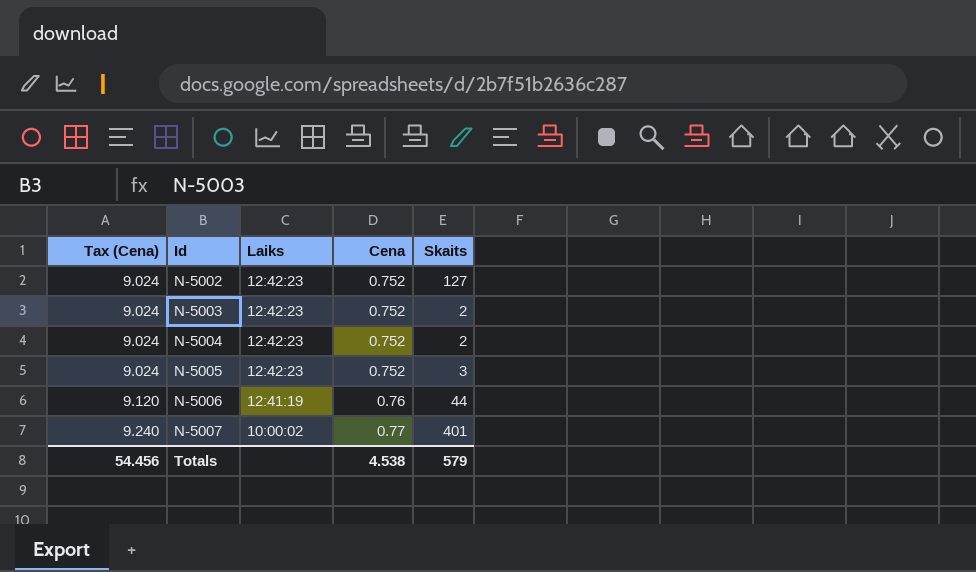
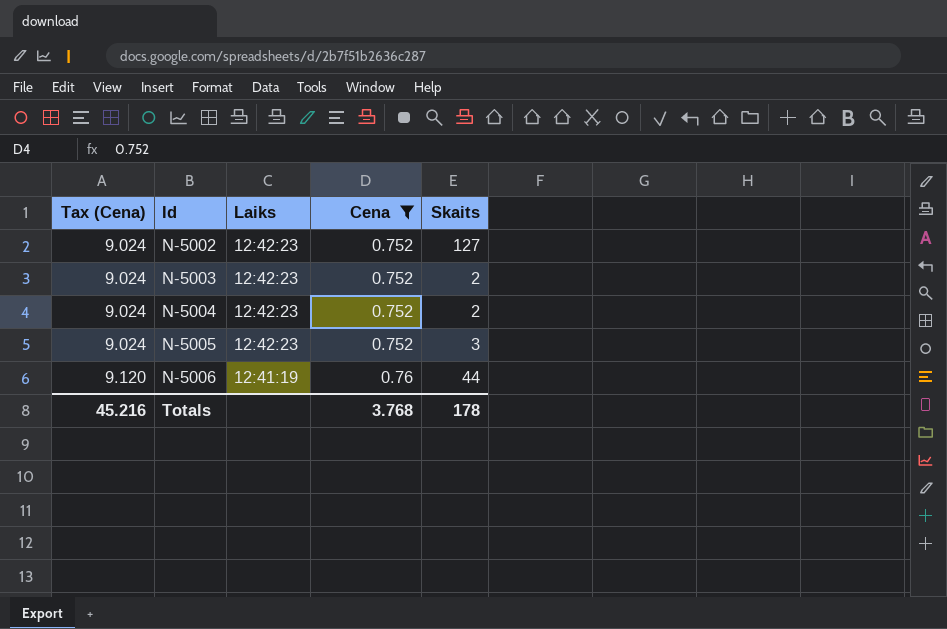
filter: none -> Cena != 0.77
Totals | Tax (Cena): 54.456 -> 45.216
Totals | Cena: 4.538 -> 3.768
Totals | Skaits: 579 -> 178

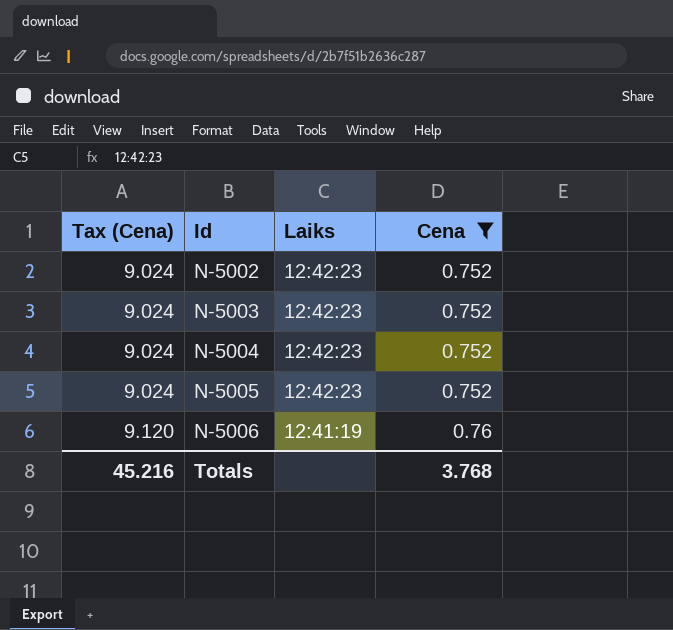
column Skaits | position: 5 -> none

